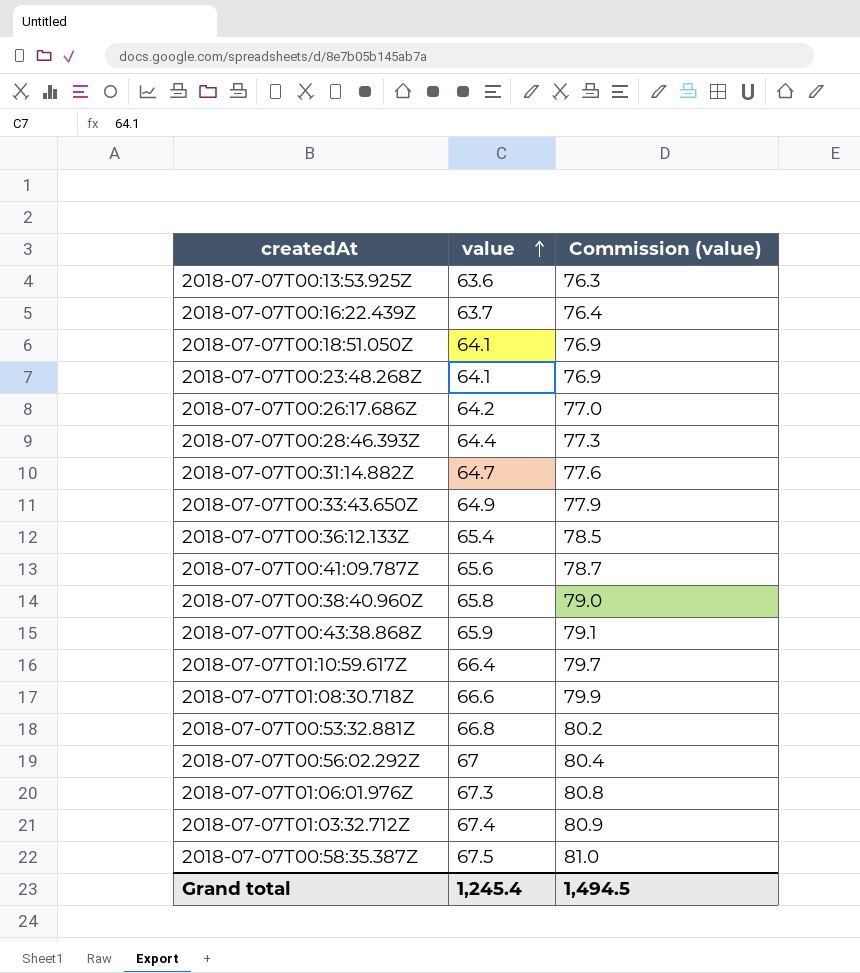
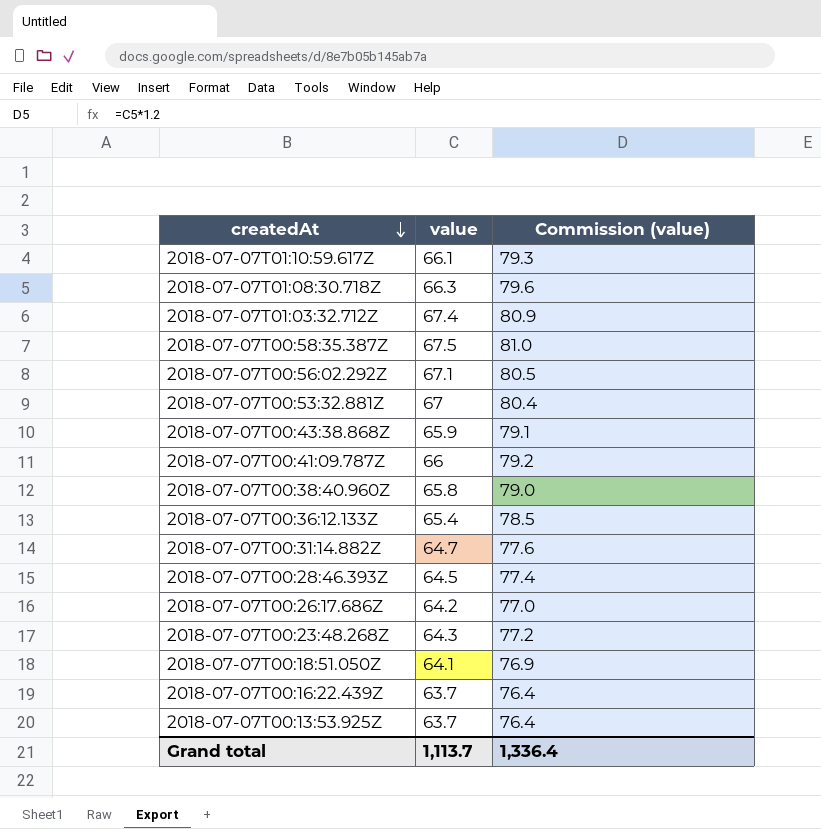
row order: value ascending -> createdAt descending
row 2018-07-07T00:33:43.650Z: 64.9 | 77.9 -> none
row 2018-07-07T01:06:01.976Z: 67.3 | 80.8 -> none
2018-07-07T01:10:59.617Z | value: 66.4 -> 66.1
2018-07-07T01:10:59.617Z | Commission (value): 79.7 -> 79.3
2018-07-07T01:08:30.718Z | value: 66.6 -> 66.3
2018-07-07T01:08:30.718Z | Commission (value): 79.9 -> 79.6
2018-07-07T00:56:02.292Z | value: 67 -> 67.1
2018-07-07T00:56:02.292Z | Commission (value): 80.4 -> 80.5
2018-07-07T00:53:32.881Z | value: 66.8 -> 67
2018-07-07T00:53:32.881Z | Commission (value): 80.2 -> 80.4
2018-07-07T00:41:09.787Z | value: 65.6 -> 66
2018-07-07T00:41:09.787Z | Commission (value): 78.7 -> 79.2
2018-07-07T00:28:46.393Z | value: 64.4 -> 64.5
2018-07-07T00:28:46.393Z | Commission (value): 77.3 -> 77.4
2018-07-07T00:23:48.268Z | value: 64.1 -> 64.3
2018-07-07T00:23:48.268Z | Commission (value): 76.9 -> 77.2
2018-07-07T00:13:53.925Z | value: 63.6 -> 63.7
2018-07-07T00:13:53.925Z | Commission (value): 76.3 -> 76.4
Grand total | value: 1,245.4 -> 1,113.7
Grand total | Commission (value): 1,494.5 -> 1,336.4

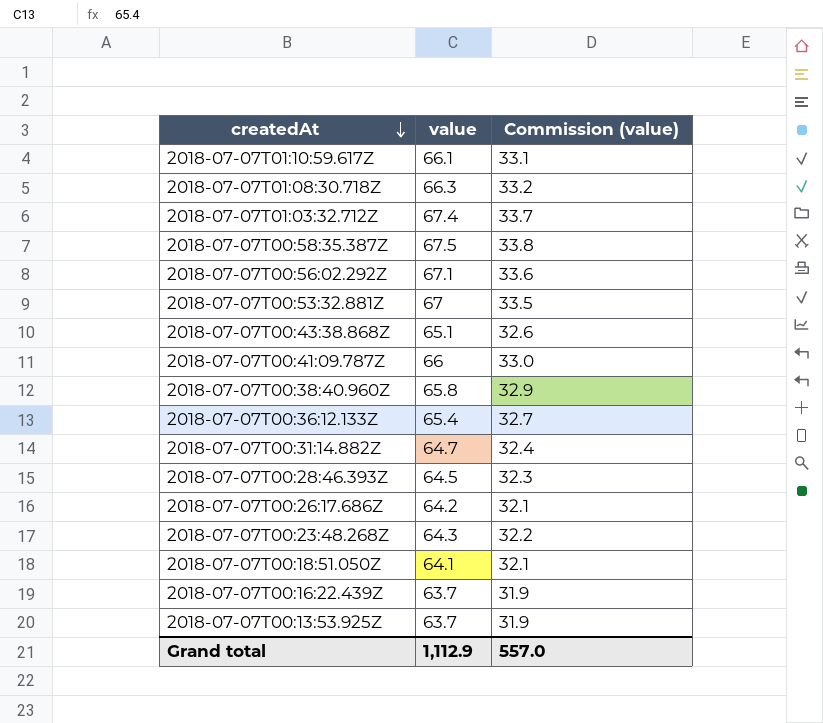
column Commission (value) | formula: [value] * 1.2 -> [value] * 0.5
2018-07-07T00:43:38.868Z | value: 65.9 -> 65.1
Grand total | value: 1,113.7 -> 1,112.9
Grand total | Commission (value): 1,336.4 -> 557.0

